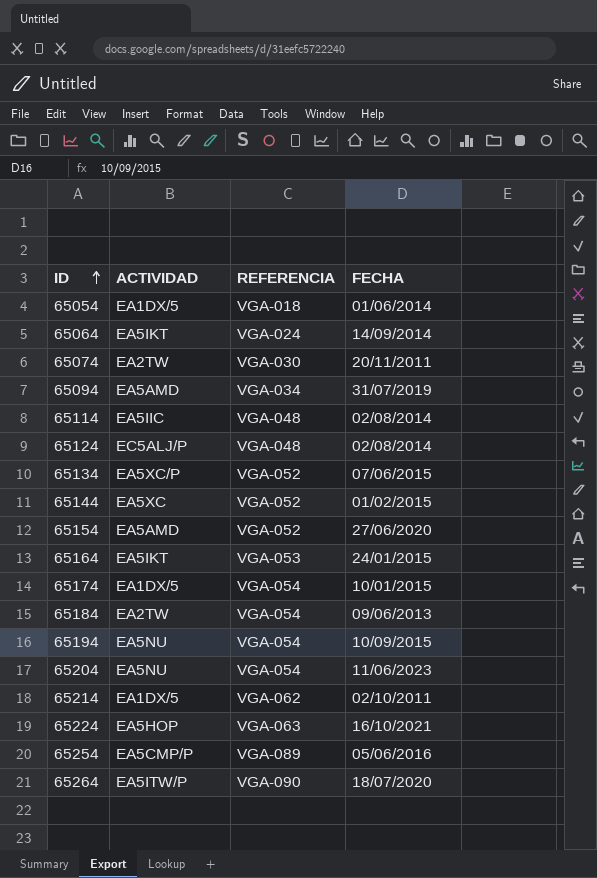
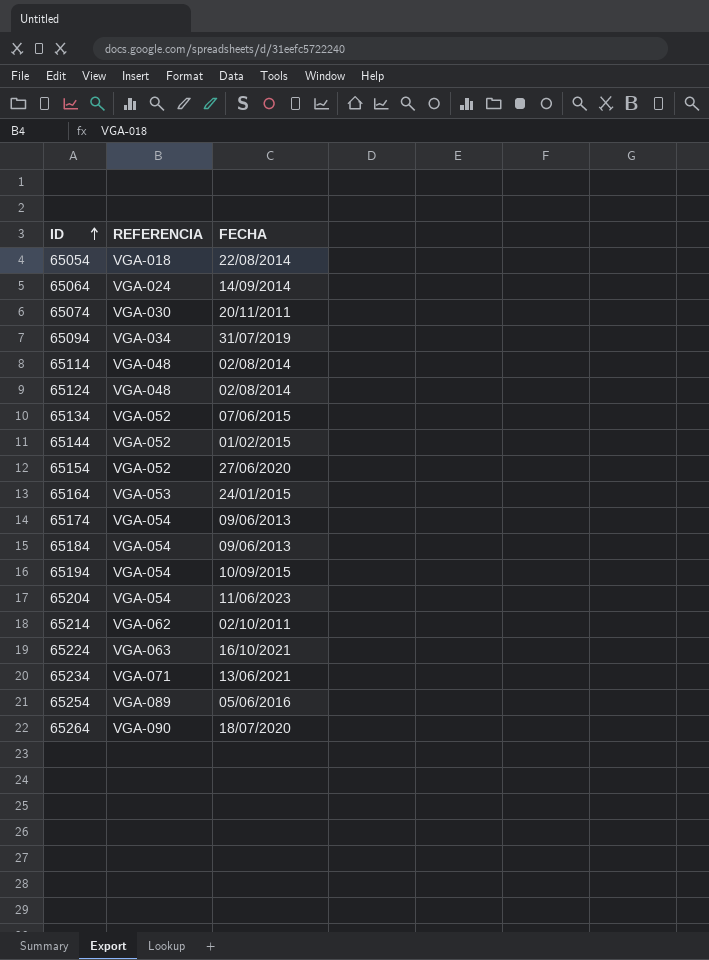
column ACTIVIDAD | position: 2 -> none
65054 | FECHA: 01/06/2014 -> 22/08/2014
65174 | FECHA: 10/01/2015 -> 09/06/2013
row 65234: none -> VGA-071 | 13/06/2021

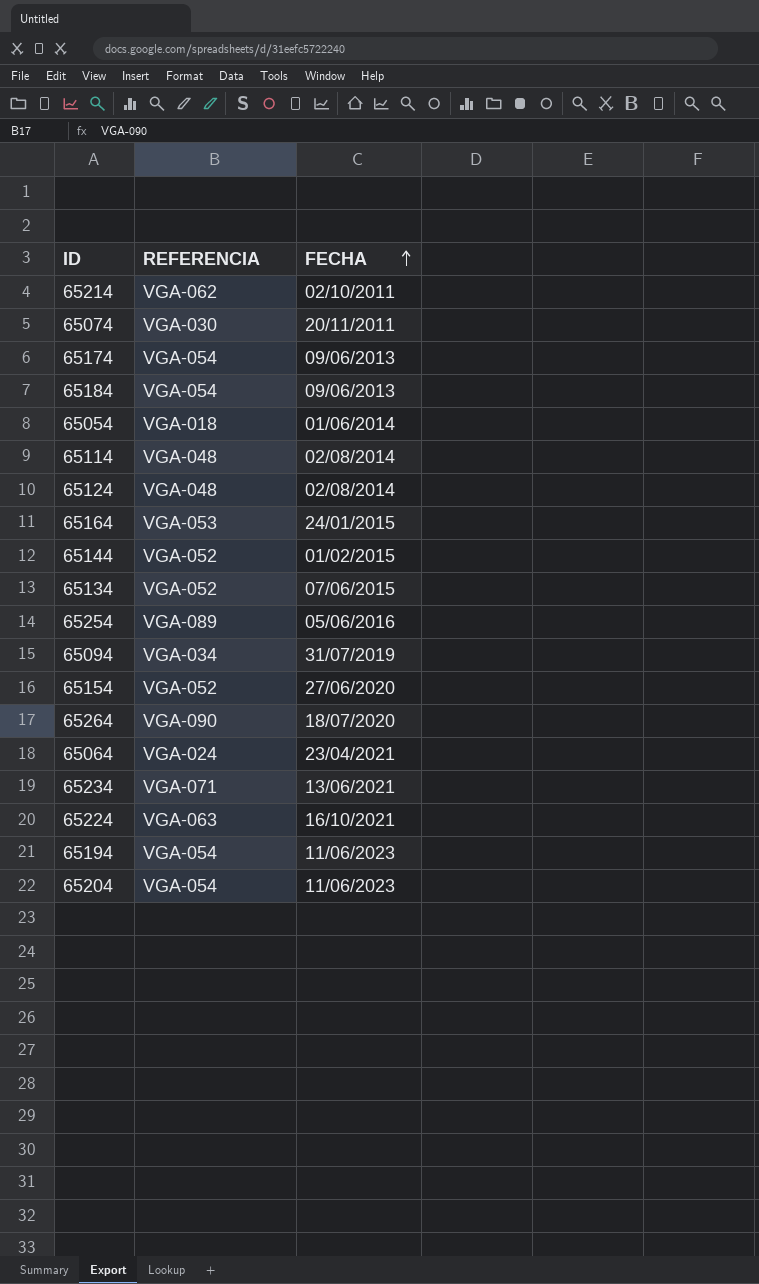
row order: ID ascending -> FECHA ascending
65054 | FECHA: 22/08/2014 -> 01/06/2014
65064 | FECHA: 14/09/2014 -> 23/04/2021
65194 | FECHA: 10/09/2015 -> 11/06/2023

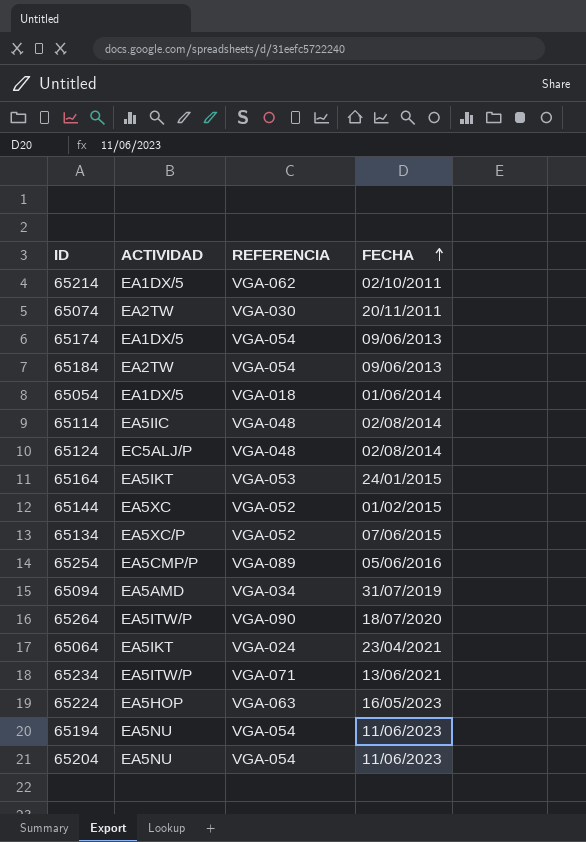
column ACTIVIDAD | position: none -> 2
row 65154: VGA-052 | 27/06/2020 -> none
65224 | FECHA: 16/10/2021 -> 16/05/2023

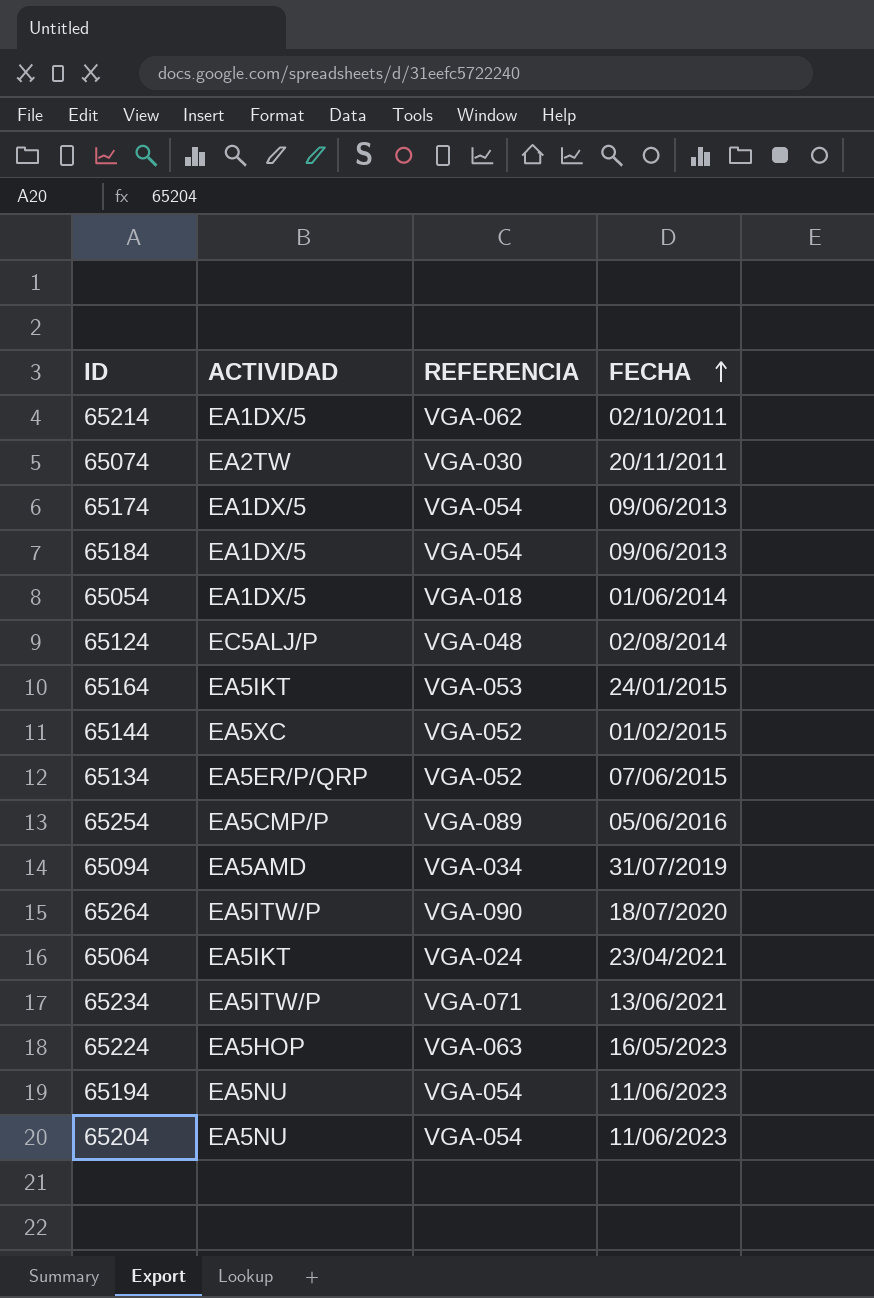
row 65114: EA5IIC | VGA-048 | 02/08/2014 -> none
65184 | ACTIVIDAD: EA2TW -> EA1DX/5
65134 | ACTIVIDAD: EA5XC/P -> EA5ER/P/QRP

